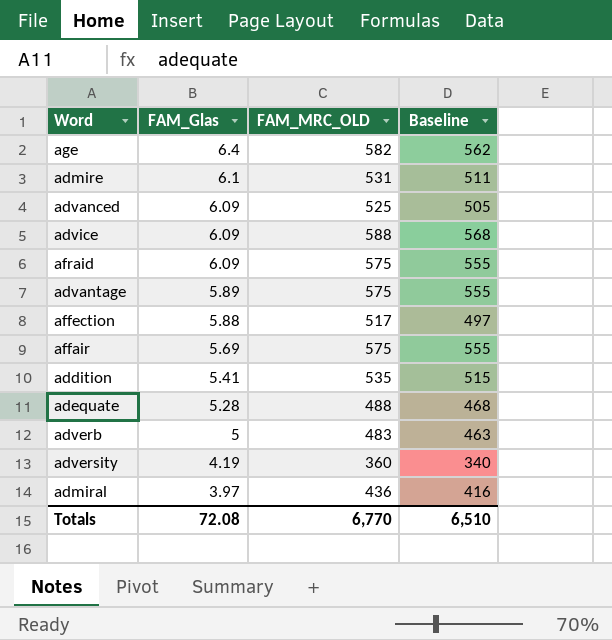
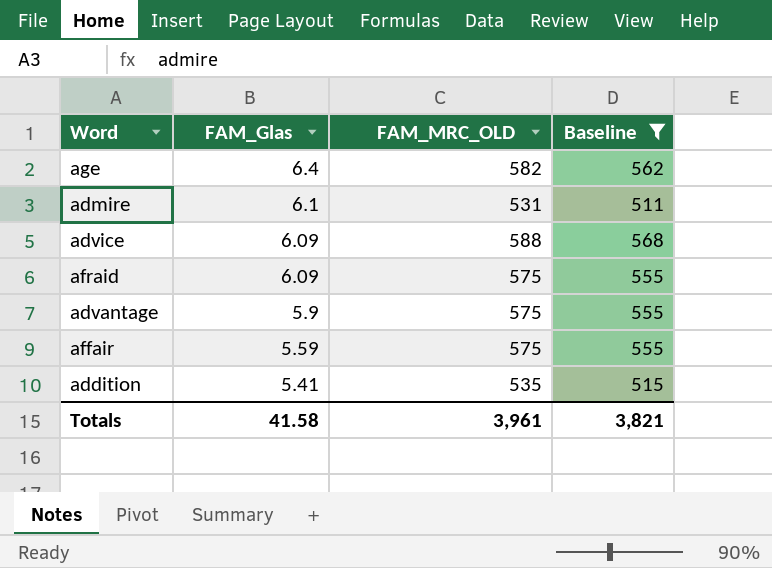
filter: none -> Baseline >= 511
advantage | FAM_Glas: 5.89 -> 5.9
affair | FAM_Glas: 5.69 -> 5.59
Totals | FAM_Glas: 72.08 -> 41.58
Totals | FAM_MRC_OLD: 6,770 -> 3,961
Totals | Baseline: 6,510 -> 3,821

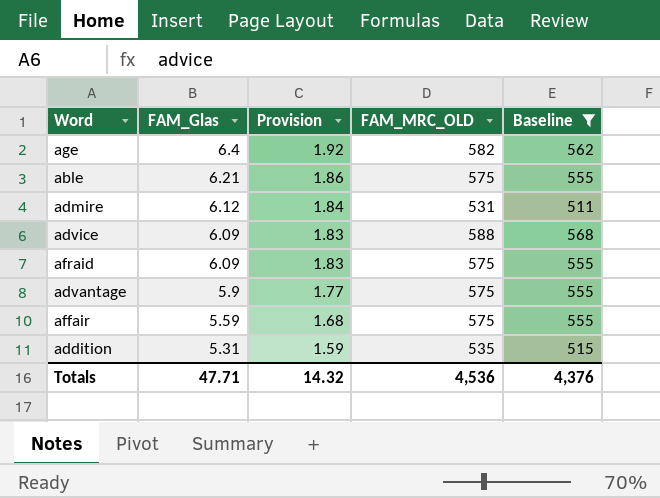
column Provision | formula: none -> [FAM_Glas] * 0.3
row able: none -> 6.21 | 1.86 | 575 | 555
admire | FAM_Glas: 6.1 -> 6.12
addition | FAM_Glas: 5.41 -> 5.31
Totals | FAM_Glas: 41.58 -> 47.71
Totals | FAM_MRC_OLD: 3,961 -> 4,536
Totals | Baseline: 3,821 -> 4,376

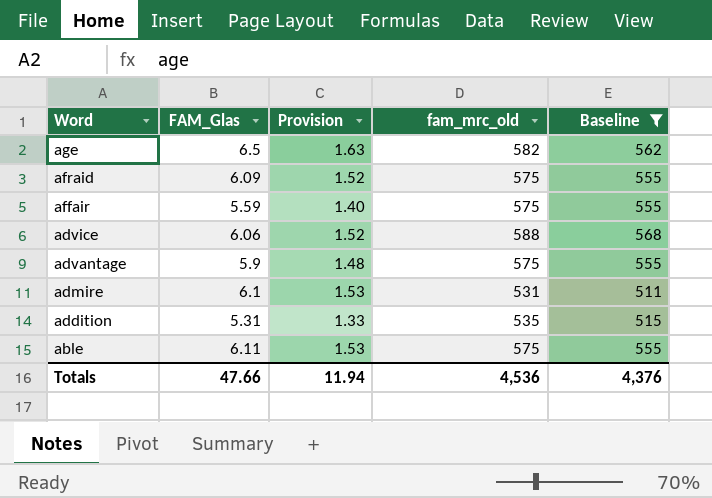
row order: FAM_Glas descending -> Word descending
column Provision | formula: [FAM_Glas] * 0.3 -> [FAM_Glas] * 0.25
column name: FAM_MRC_OLD -> fam_mrc_old
age | FAM_Glas: 6.4 -> 6.5
advice | FAM_Glas: 6.09 -> 6.06
admire | FAM_Glas: 6.12 -> 6.1
able | FAM_Glas: 6.21 -> 6.11
Totals | FAM_Glas: 47.71 -> 47.66
Totals | Provision: 14.32 -> 11.94

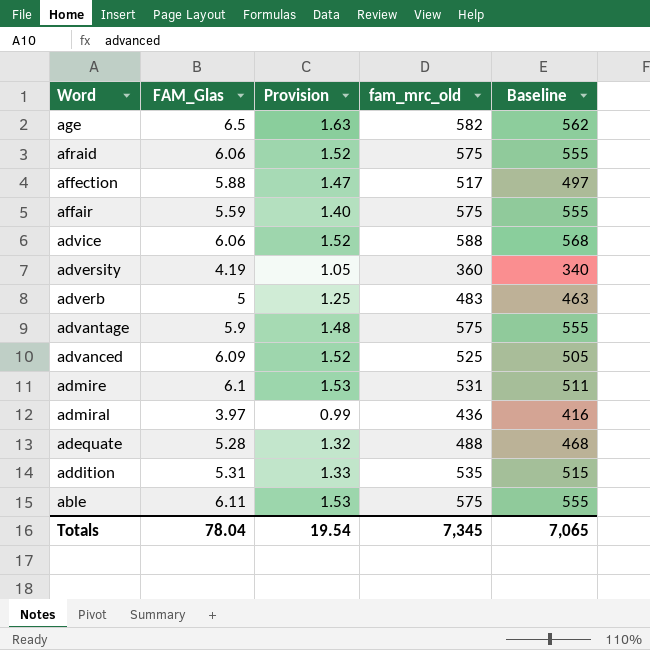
filter: Baseline >= 511 -> none
afraid | FAM_Glas: 6.09 -> 6.06
Totals | FAM_Glas: 47.66 -> 78.04
Totals | Provision: 11.94 -> 19.54
Totals | fam_mrc_old: 4,536 -> 7,345
Totals | Baseline: 4,376 -> 7,065

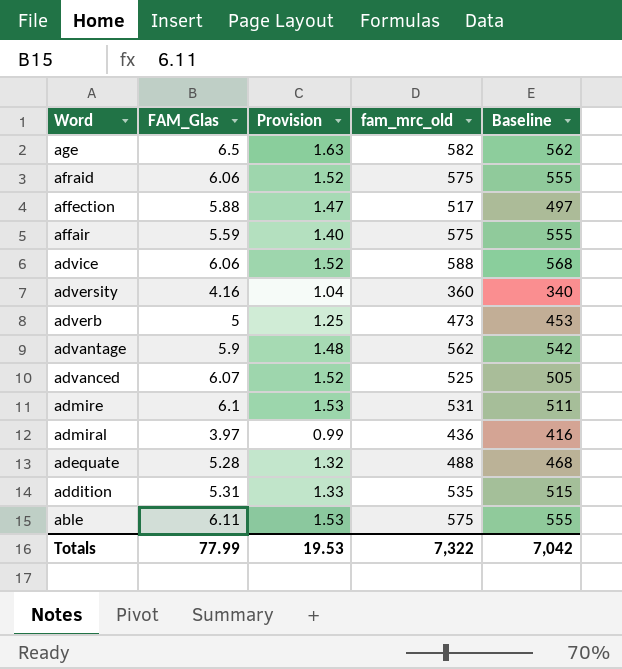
adversity | FAM_Glas: 4.19 -> 4.16
adversity | Provision: 1.05 -> 1.04
adverb | fam_mrc_old: 483 -> 473
adverb | Baseline: 463 -> 453
advantage | fam_mrc_old: 575 -> 562
advantage | Baseline: 555 -> 542
advanced | FAM_Glas: 6.09 -> 6.07
Totals | FAM_Glas: 78.04 -> 77.99
Totals | Provision: 19.54 -> 19.53
Totals | fam_mrc_old: 7,345 -> 7,322
Totals | Baseline: 7,065 -> 7,042

